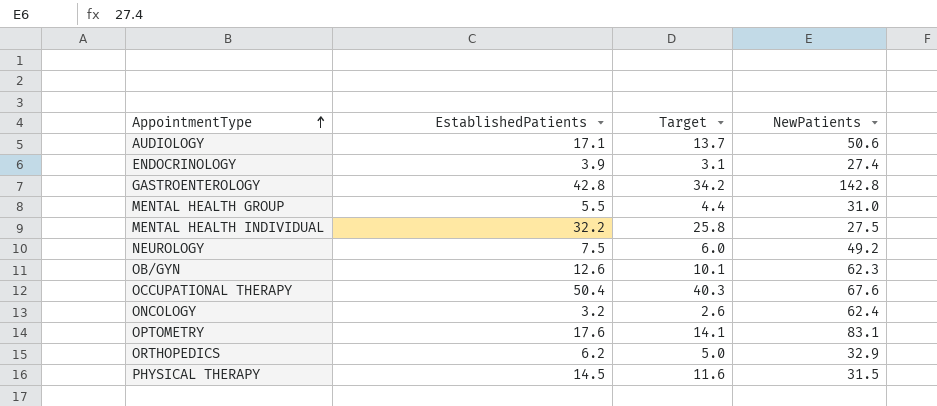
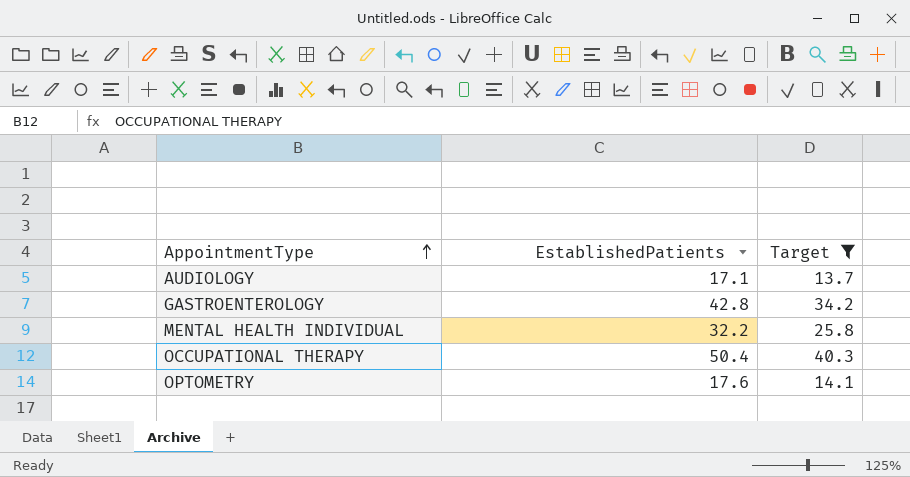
filter: none -> Target >= 13.7
column NewPatients | position: 4 -> none

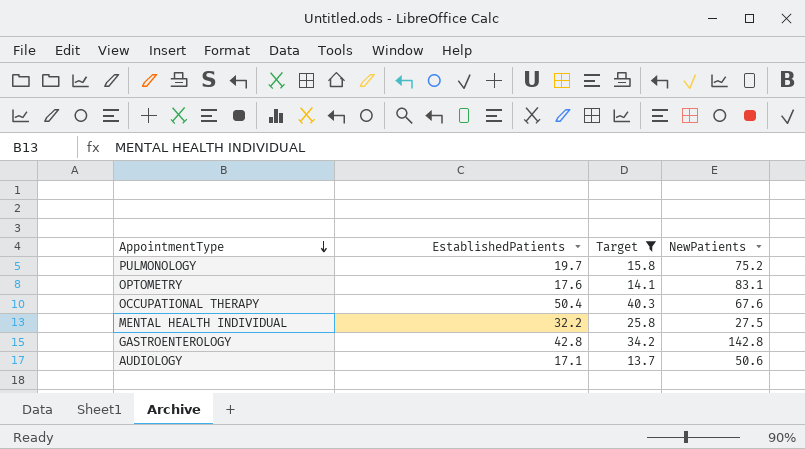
row order: AppointmentType ascending -> AppointmentType descending
column NewPatients | position: none -> 4
row PULMONOLOGY: none -> 19.7 | 15.8 | 75.2

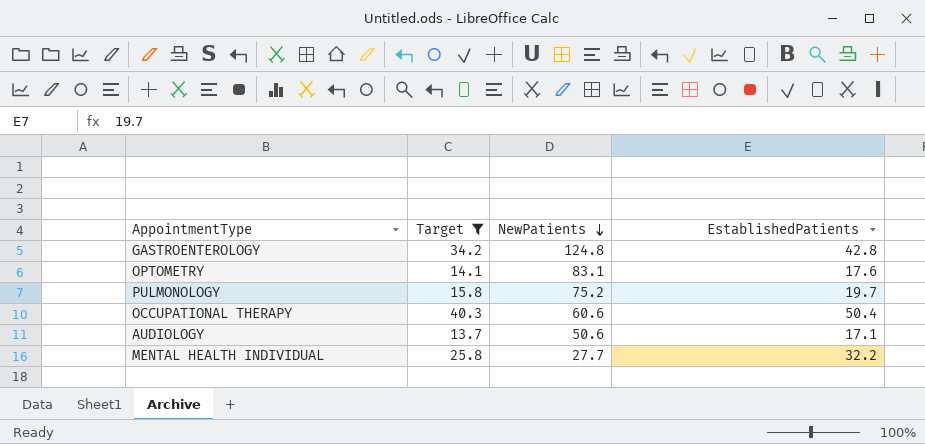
row order: AppointmentType descending -> NewPatients descending
column EstablishedPatients | position: 2 -> 4
GASTROENTEROLOGY | NewPatients: 142.8 -> 124.8
OCCUPATIONAL THERAPY | NewPatients: 67.6 -> 60.6
MENTAL HEALTH INDIVIDUAL | NewPatients: 27.5 -> 27.7

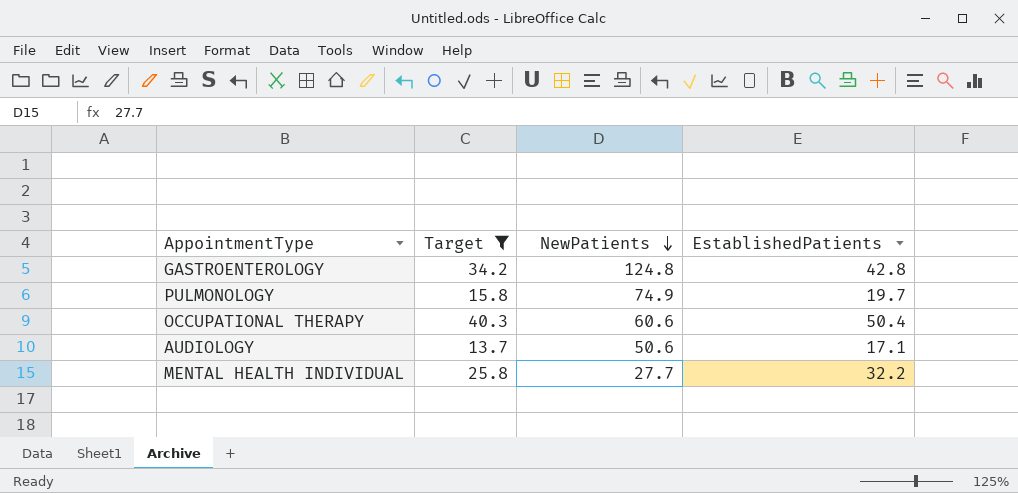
row OPTOMETRY: 14.1 | 83.1 | 17.6 -> none
PULMONOLOGY | NewPatients: 75.2 -> 74.9

